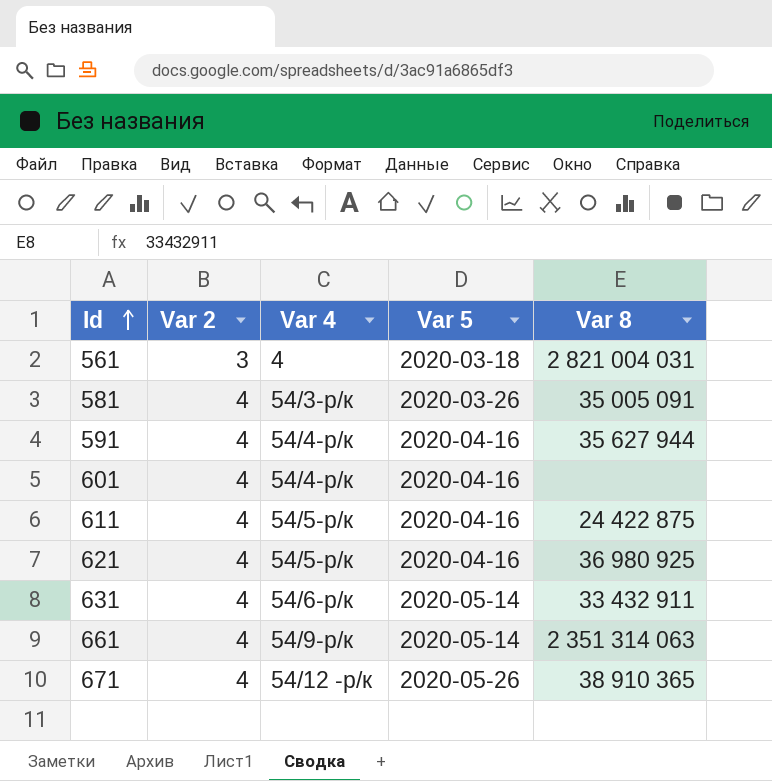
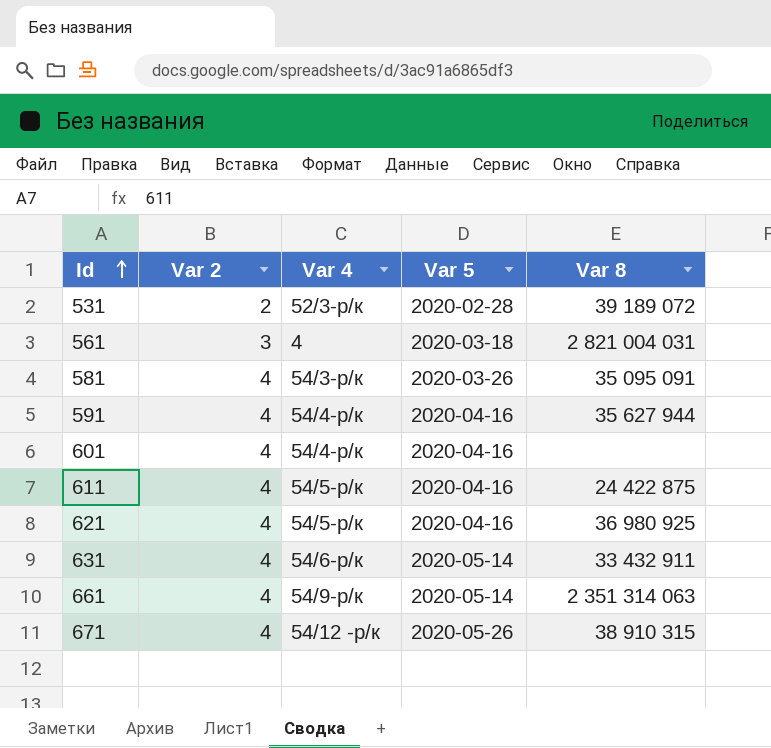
row 531: none -> 2 | 52/3-р/к | 2020-02-28 | 39 189 072
581 | Var 8: 35 005 091 -> 35 095 091
671 | Var 8: 38 910 365 -> 38 910 315

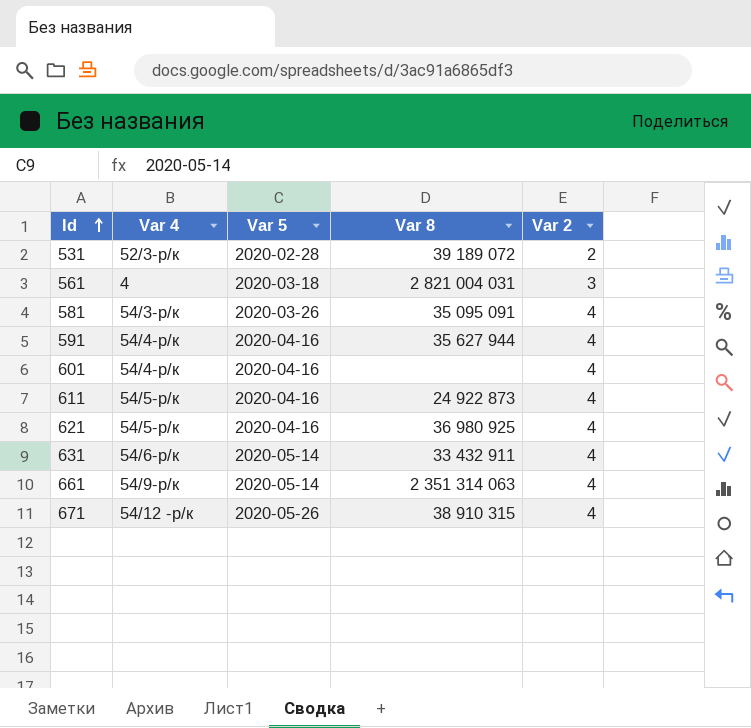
column Var 2 | position: 2 -> 5
611 | Var 8: 24 422 875 -> 24 922 873

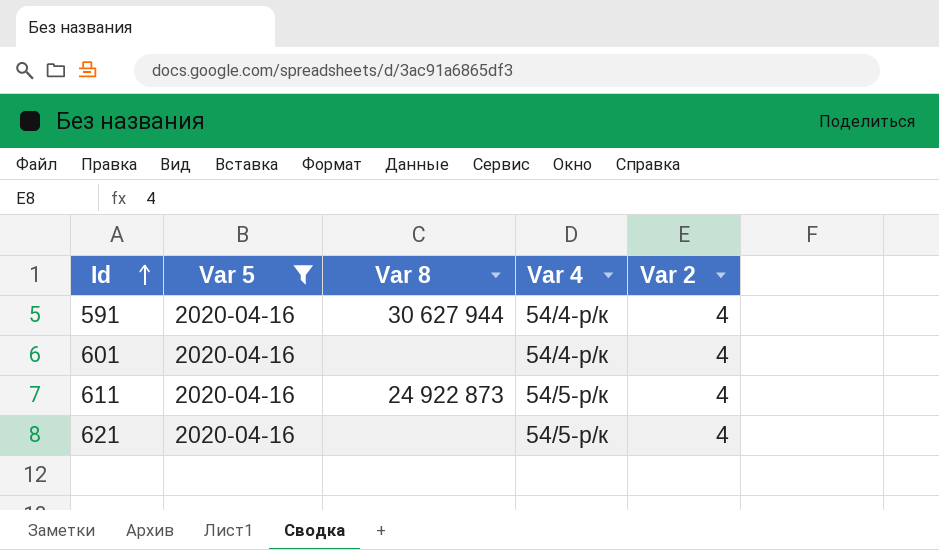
filter: none -> Var 5 = 2020-04-16
column Var 4 | position: 2 -> 4
591 | Var 8: 35 627 944 -> 30 627 944
621 | Var 8: 36 980 925 -> none

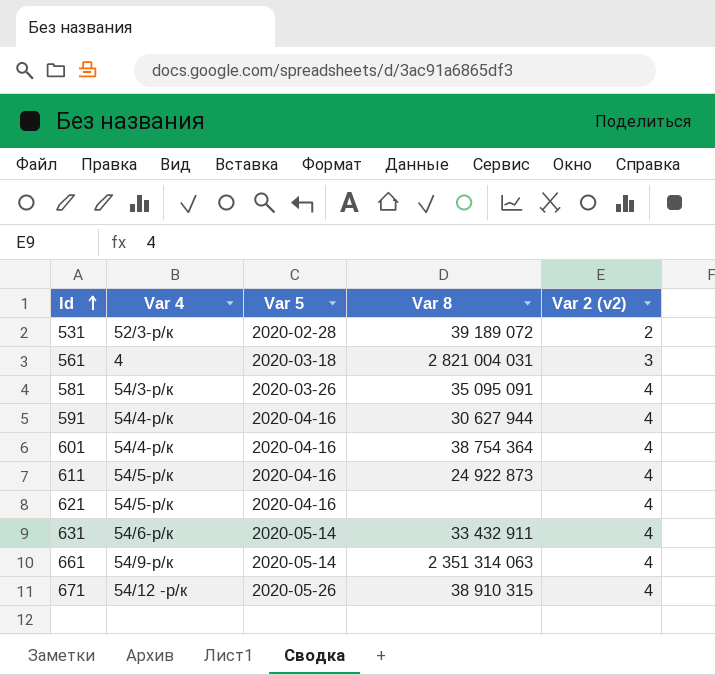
filter: Var 5 = 2020-04-16 -> none
column Var 4 | position: 4 -> 2
column name: Var 2 -> Var 2 (v2)
601 | Var 8: none -> 38 754 364

